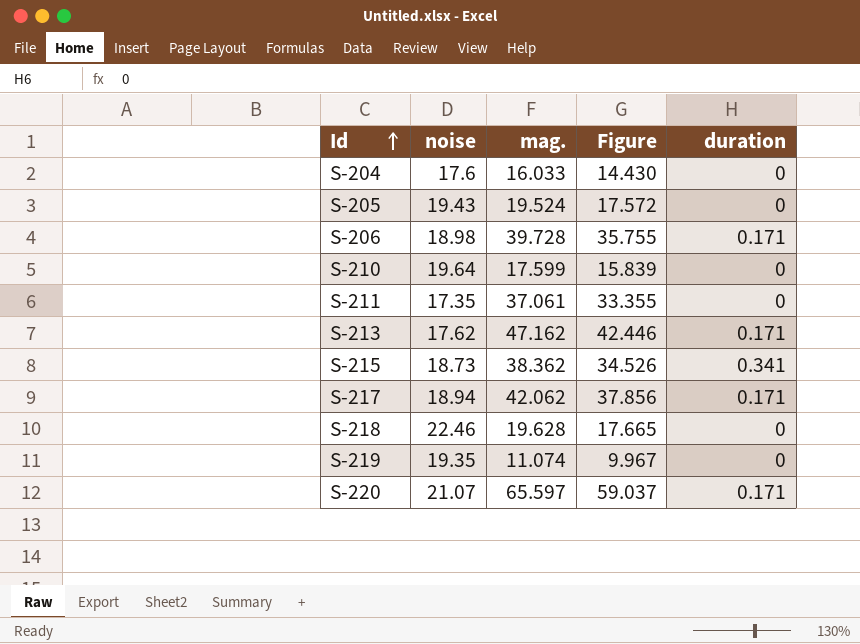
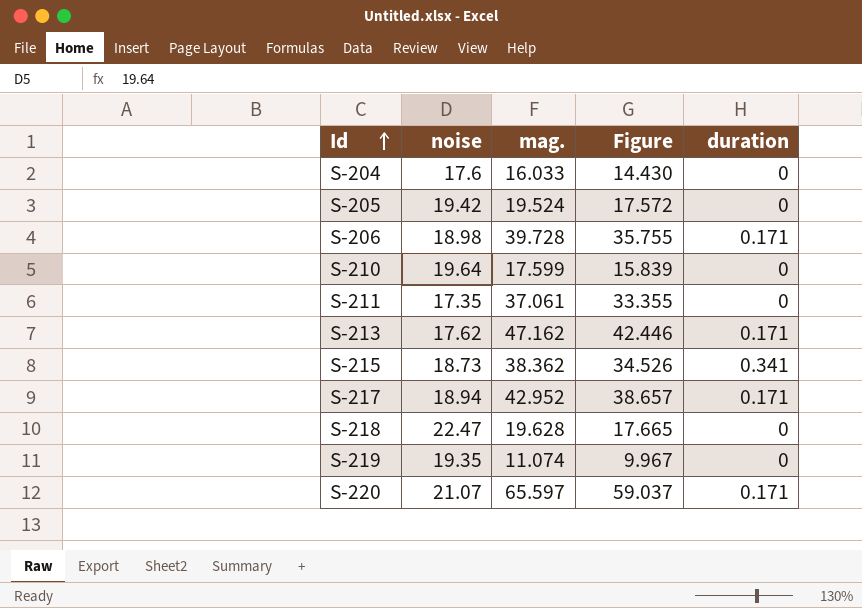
S-205 | noise: 19.43 -> 19.42
S-217 | mag.: 42.062 -> 42.952
S-217 | Figure: 37.856 -> 38.657
S-218 | noise: 22.46 -> 22.47

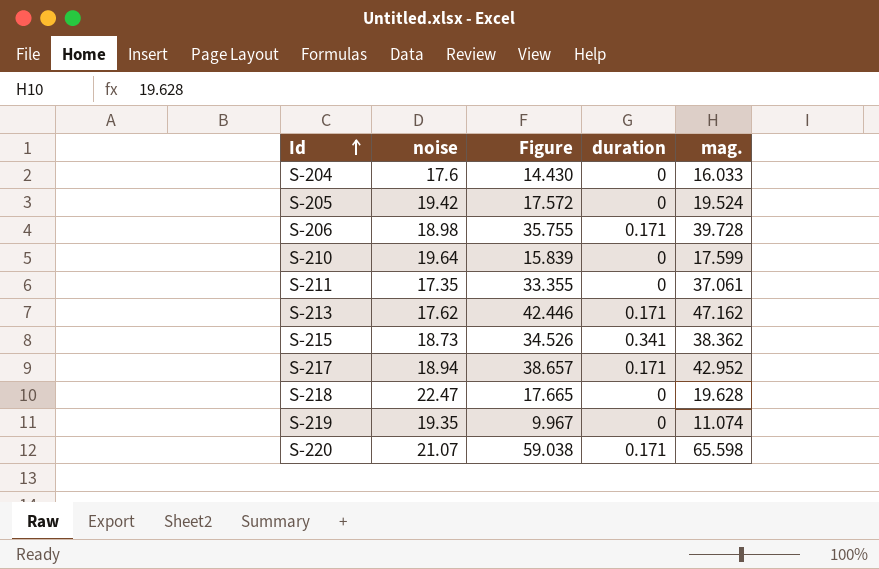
column mag. | position: 3 -> 5
S-220 | Figure: 59.037 -> 59.038
S-220 | mag.: 65.597 -> 65.598

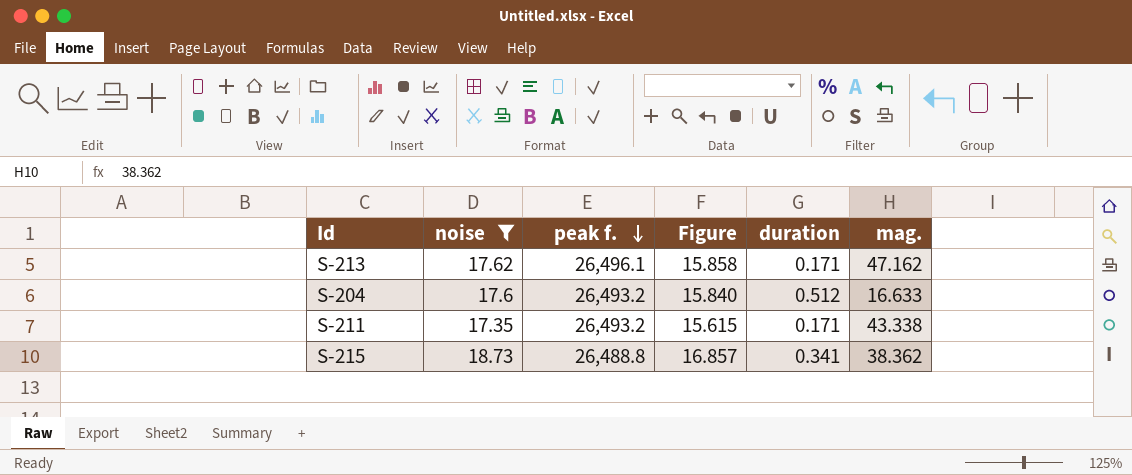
filter: none -> noise <= 18.73
row order: Id ascending -> peak f. descending
column peak f. | position: none -> 3
column Figure | formula: [mag.] * 0.9 -> [noise] * 0.9
S-204 | duration: 0 -> 0.512
S-204 | mag.: 16.033 -> 16.633
S-211 | duration: 0 -> 0.171
S-211 | mag.: 37.061 -> 43.338

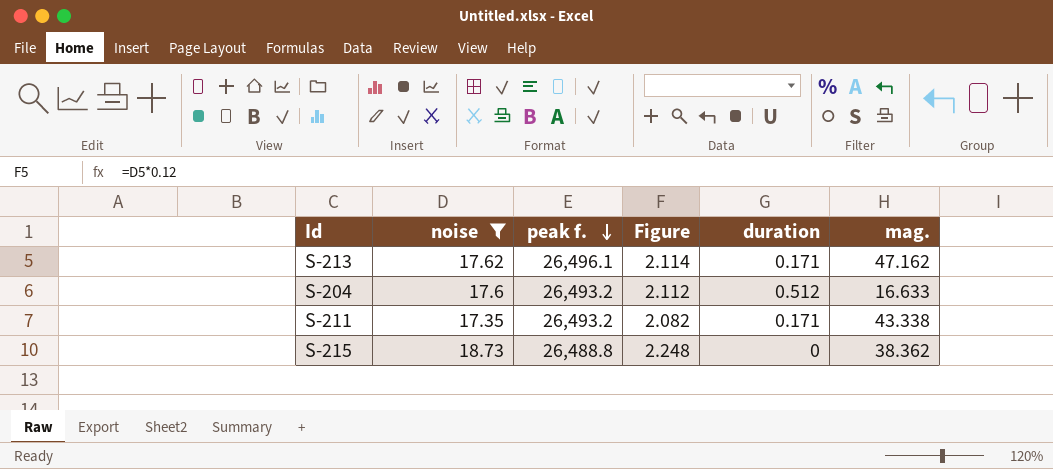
column Figure | formula: [noise] * 0.9 -> [noise] * 0.12
S-215 | duration: 0.341 -> 0

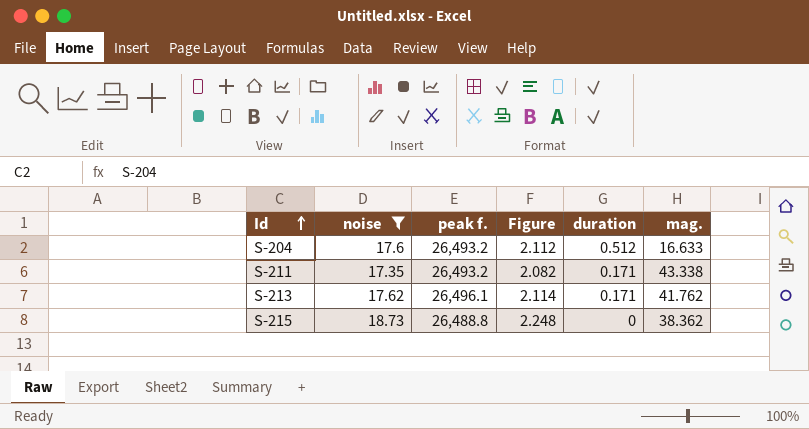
row order: peak f. descending -> Id ascending
S-213 | mag.: 47.162 -> 41.762

